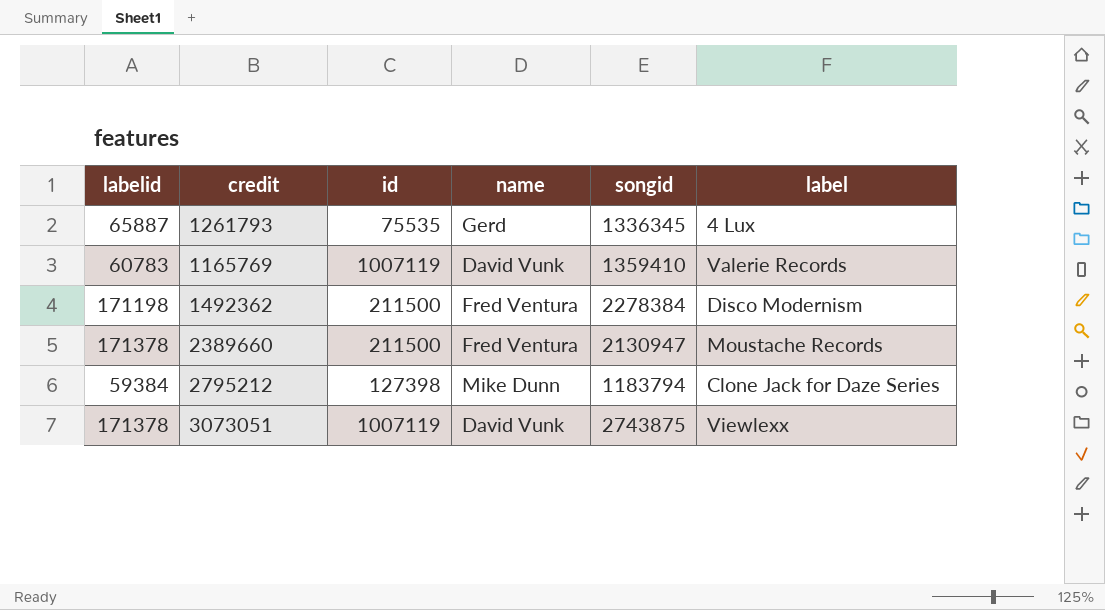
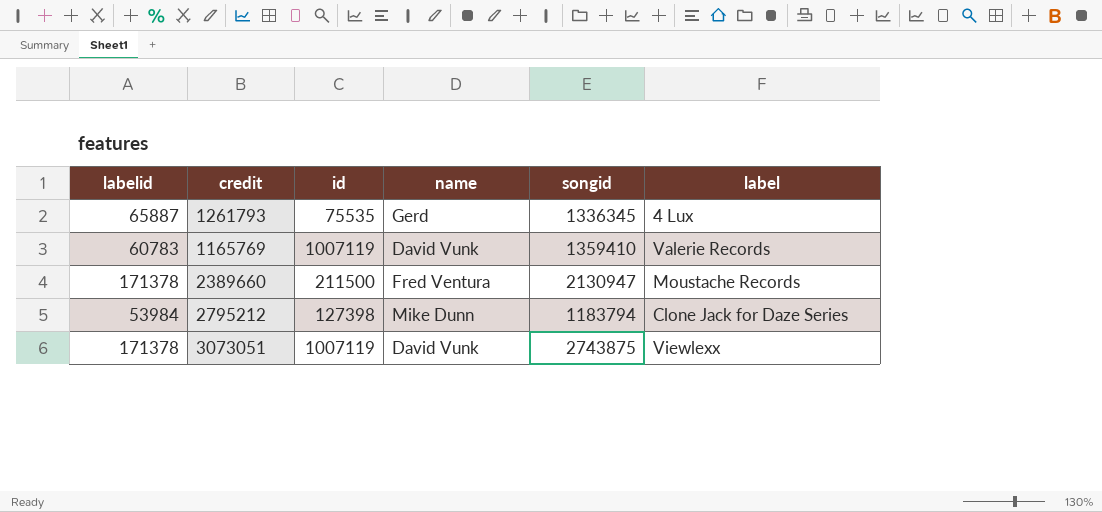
row 1492362: 171198 | 211500 | Fred Ventura | 2278384 | Disco Modernism -> none
2795212 | labelid: 59384 -> 53984

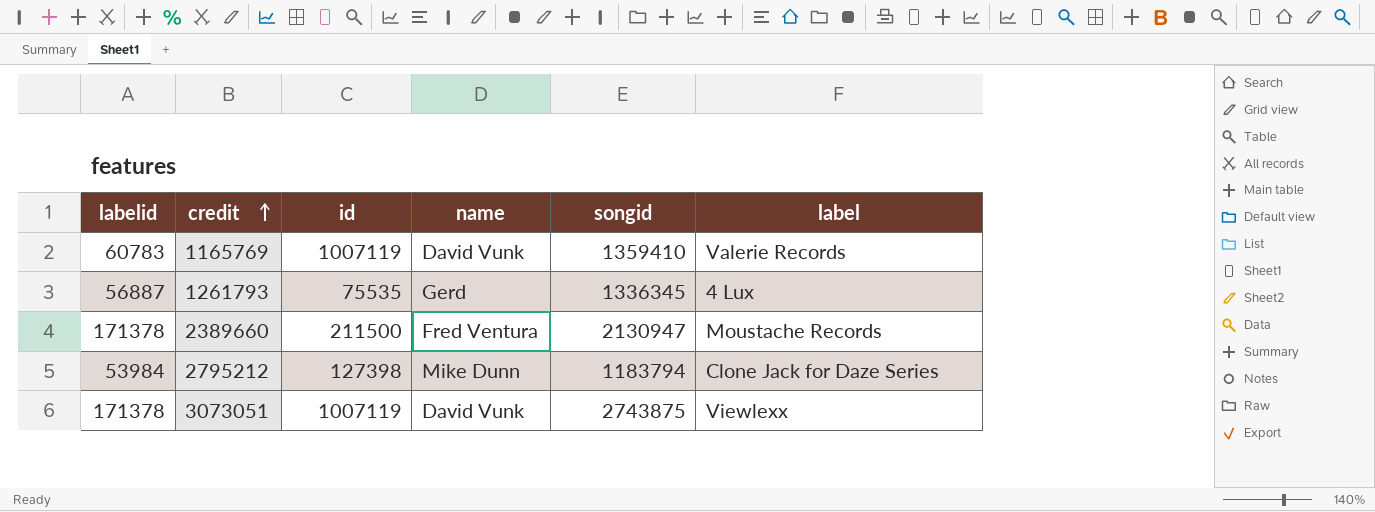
row order: none -> credit ascending
1261793 | labelid: 65887 -> 56887

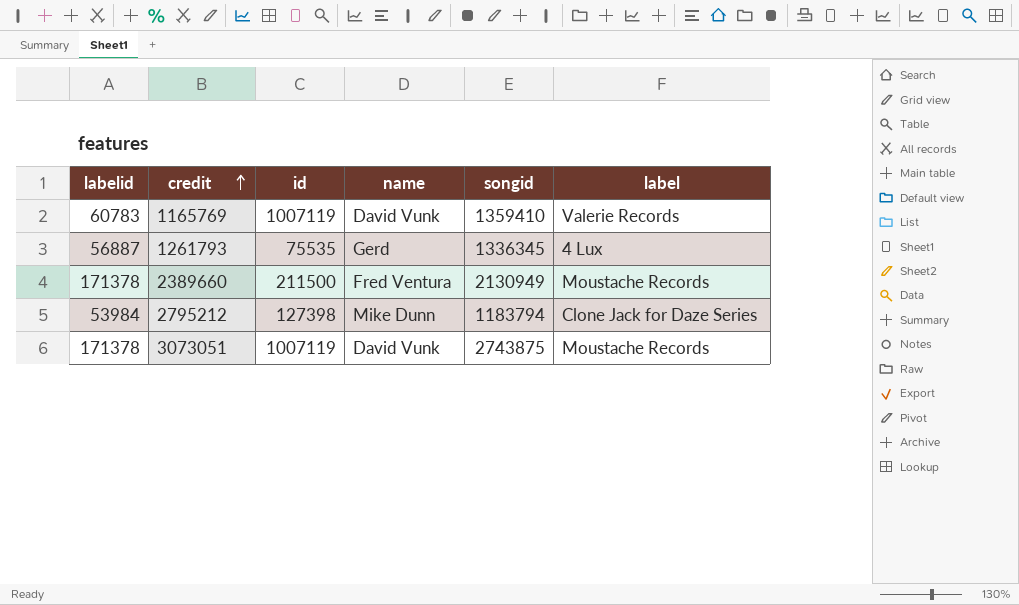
2389660 | songid: 2130947 -> 2130949
3073051 | label: Viewlexx -> Moustache Records

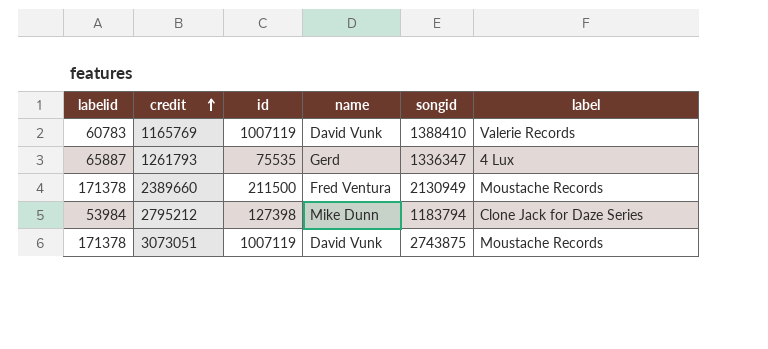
1165769 | songid: 1359410 -> 1388410
1261793 | labelid: 56887 -> 65887
1261793 | songid: 1336345 -> 1336347

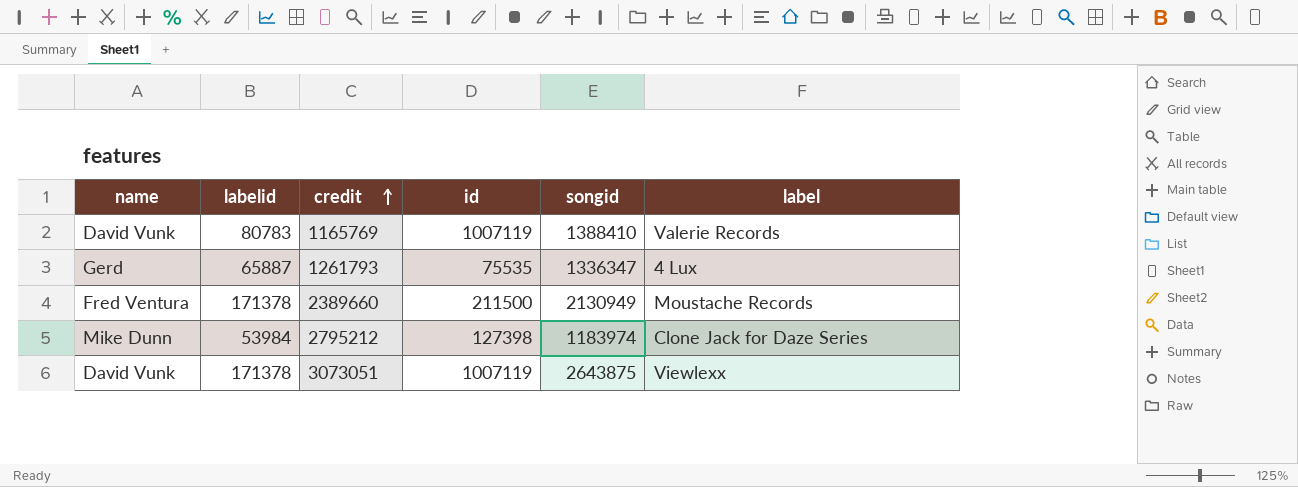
column name | position: 4 -> 1
1165769 | labelid: 60783 -> 80783
2795212 | songid: 1183794 -> 1183974
3073051 | songid: 2743875 -> 2643875
3073051 | label: Moustache Records -> Viewlexx

